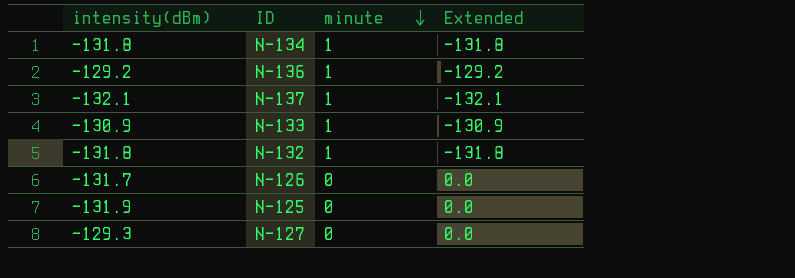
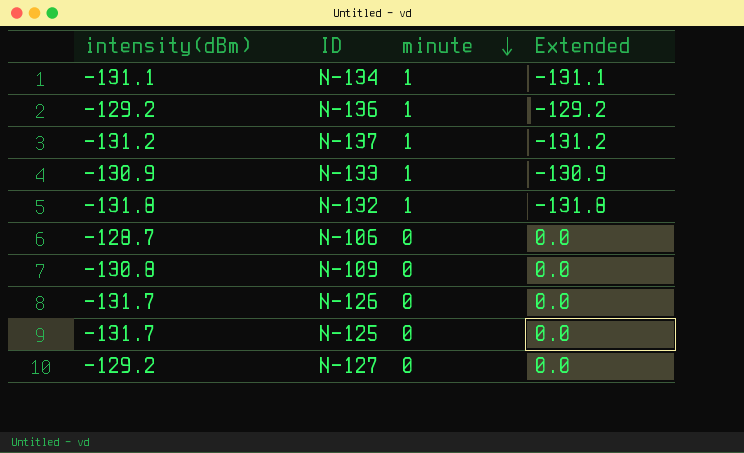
N-134 | intensity(dBm): -131.8 -> -131.1
N-134 | Extended: -131.8 -> -131.1
N-137 | intensity(dBm): -132.1 -> -131.2
N-137 | Extended: -132.1 -> -131.2
row N-106: none -> -128.7 | 0 | 0.0
row N-109: none -> -130.8 | 0 | 0.0
N-125 | intensity(dBm): -131.9 -> -131.7
N-127 | intensity(dBm): -129.3 -> -129.2

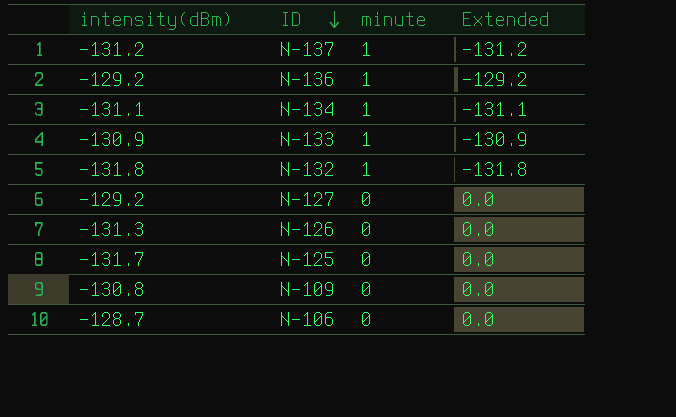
row order: minute descending -> ID descending
N-126 | intensity(dBm): -131.7 -> -131.3

